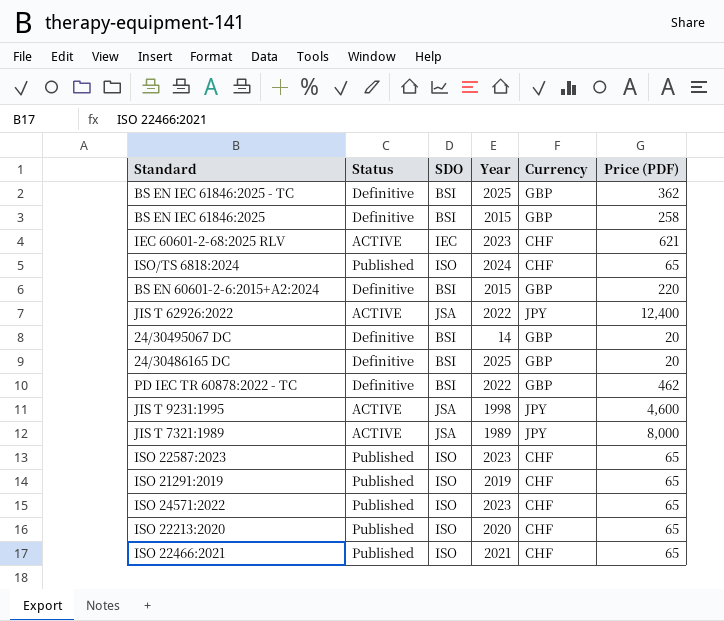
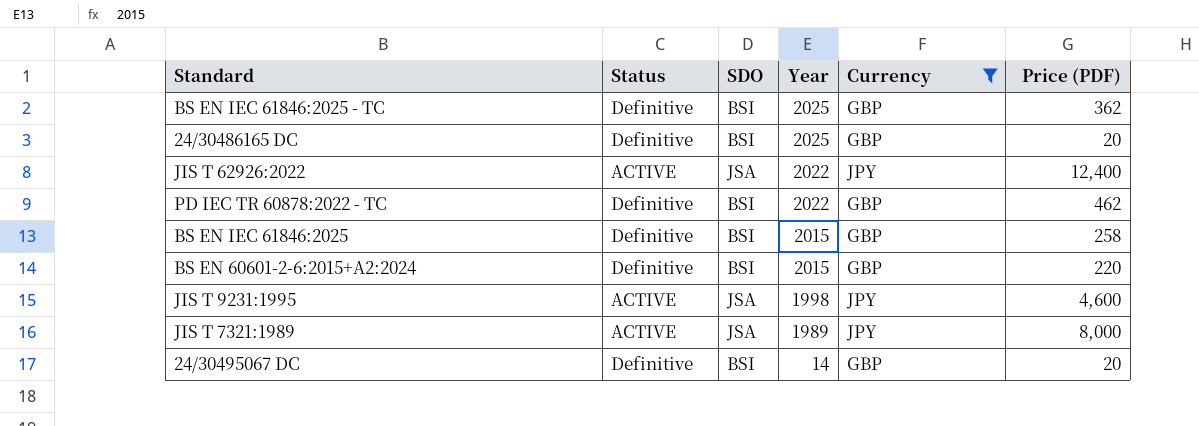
filter: none -> Currency != CHF
row order: none -> Year descending

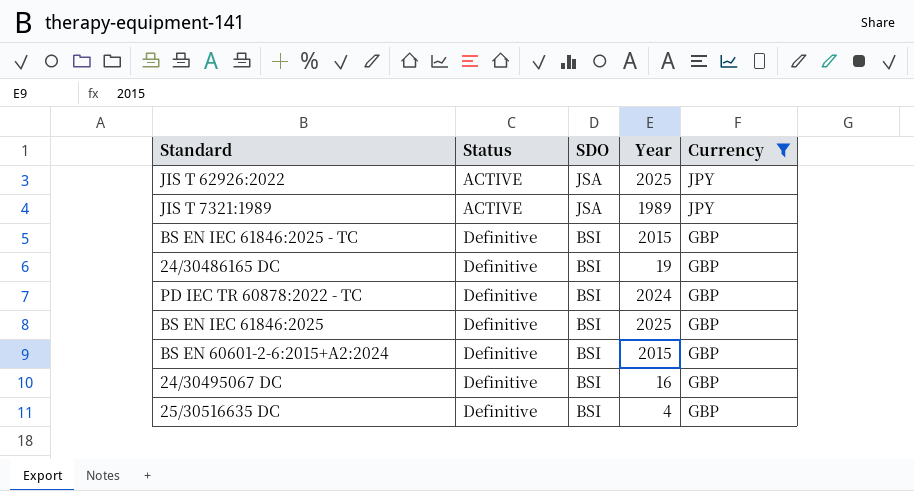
row order: Year descending -> Status ascending
column Price (PDF) | position: 6 -> none
row JIS T 9231:1995: ACTIVE | JSA | 1998 | JPY | 4,600 -> none
JIS T 62926:2022 | Year: 2022 -> 2025
BS EN IEC 61846:2025 - TC | Year: 2025 -> 2015
24/30486165 DC | Year: 2025 -> 19
PD IEC TR 60878:2022 - TC | Year: 2022 -> 2024
BS EN IEC 61846:2025 | Year: 2015 -> 2025
24/30495067 DC | Year: 14 -> 16
row 25/30516635 DC: none -> Definitive | BSI | 4 | GBP

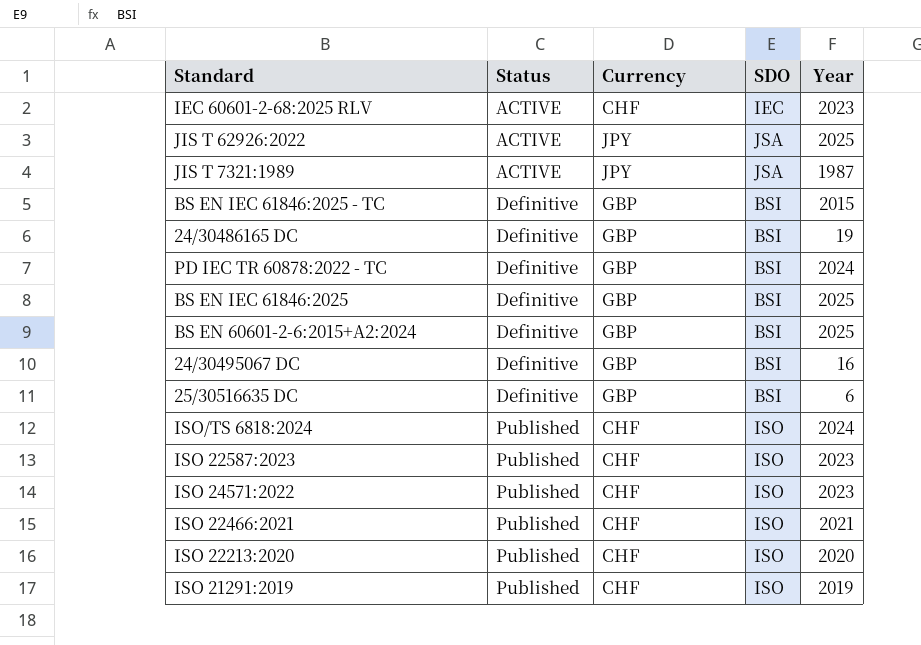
filter: Currency != CHF -> none
column Currency | position: 5 -> 3
JIS T 7321:1989 | Year: 1989 -> 1987
BS EN 60601-2-6:2015+A2:2024 | Year: 2015 -> 2025
25/30516635 DC | Year: 4 -> 6

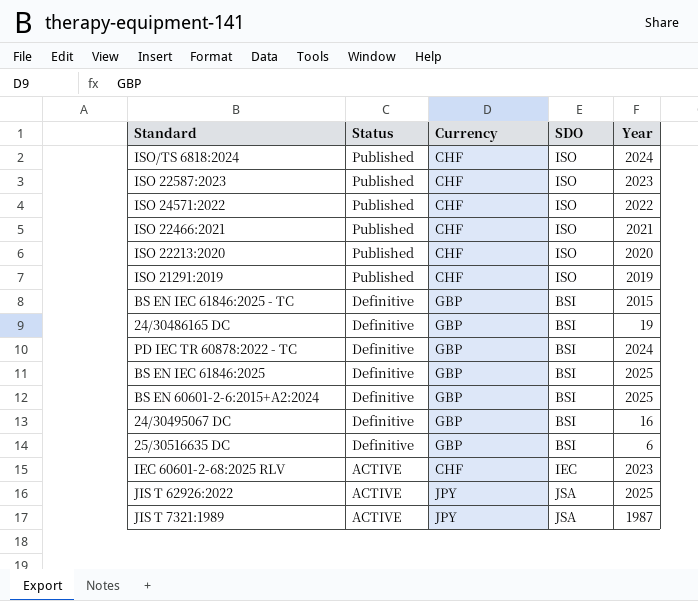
row order: Status ascending -> Status descending
ISO 24571:2022 | Year: 2023 -> 2022

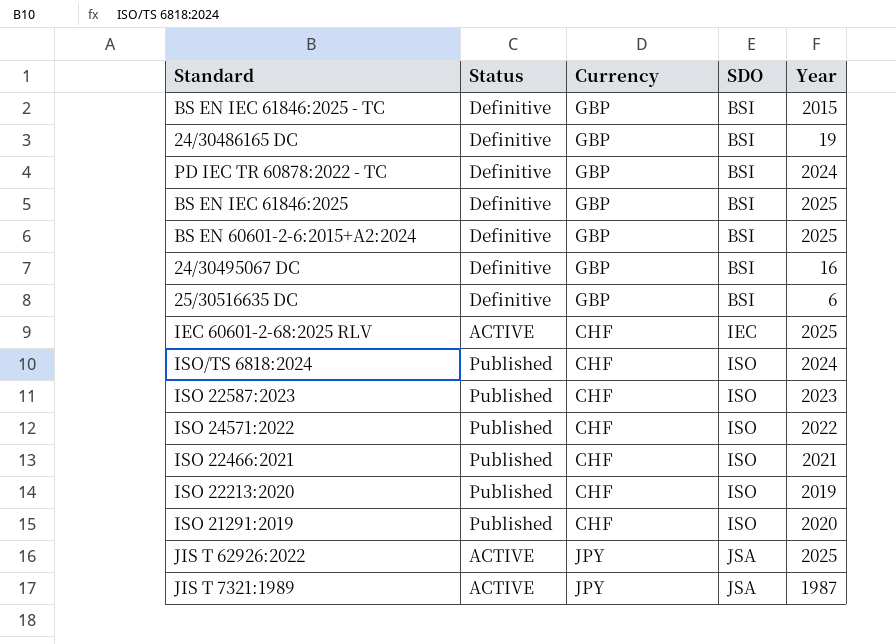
row order: Status descending -> SDO ascending
IEC 60601-2-68:2025 RLV | Year: 2023 -> 2025
ISO 22213:2020 | Year: 2020 -> 2019
ISO 21291:2019 | Year: 2019 -> 2020

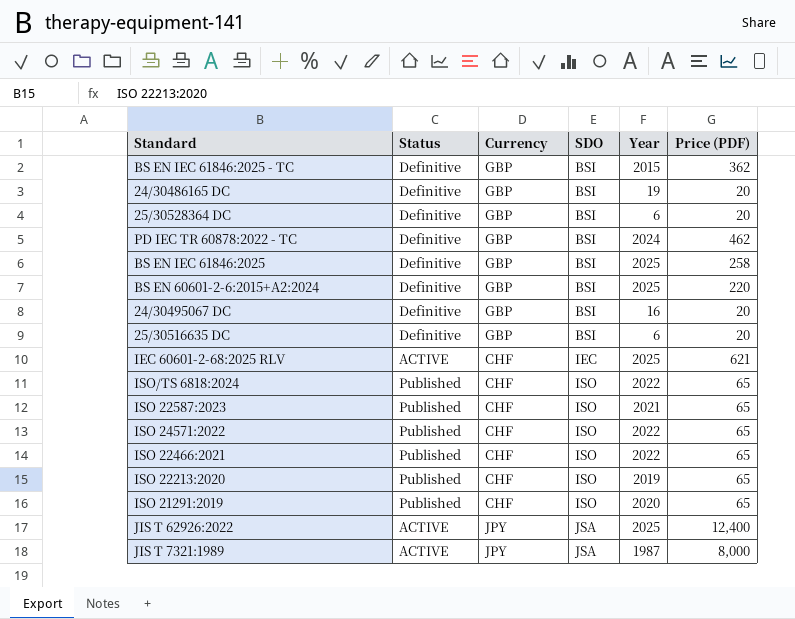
column Price (PDF) | position: none -> 6
row 25/30528364 DC: none -> Definitive | GBP | BSI | 6 | 20
ISO/TS 6818:2024 | Year: 2024 -> 2022
ISO 22587:2023 | Year: 2023 -> 2021
ISO 22466:2021 | Year: 2021 -> 2022

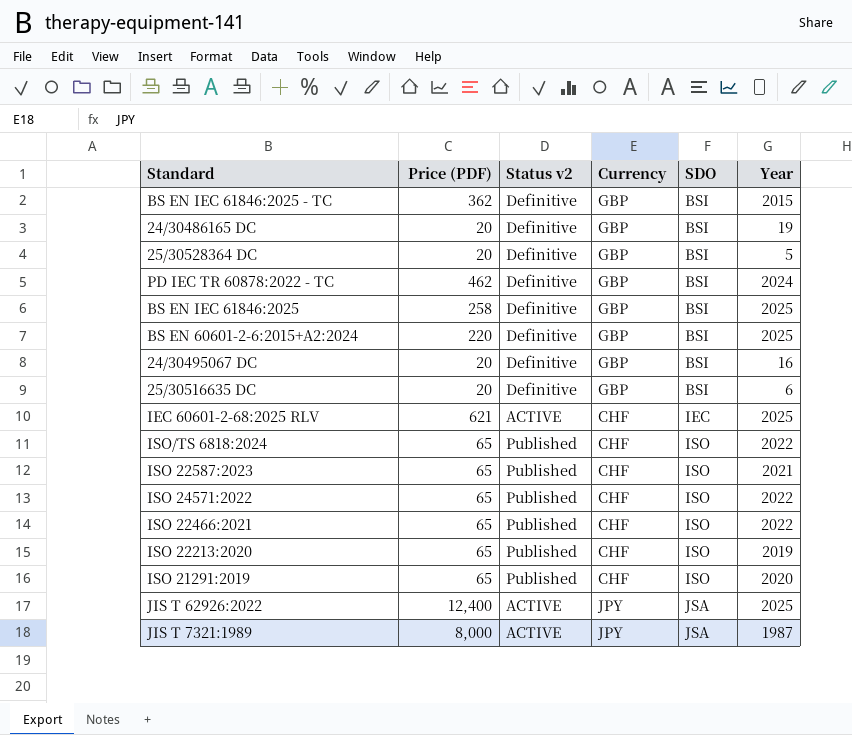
column Price (PDF) | position: 6 -> 2
column name: Status -> Status v2
25/30528364 DC | Year: 6 -> 5

